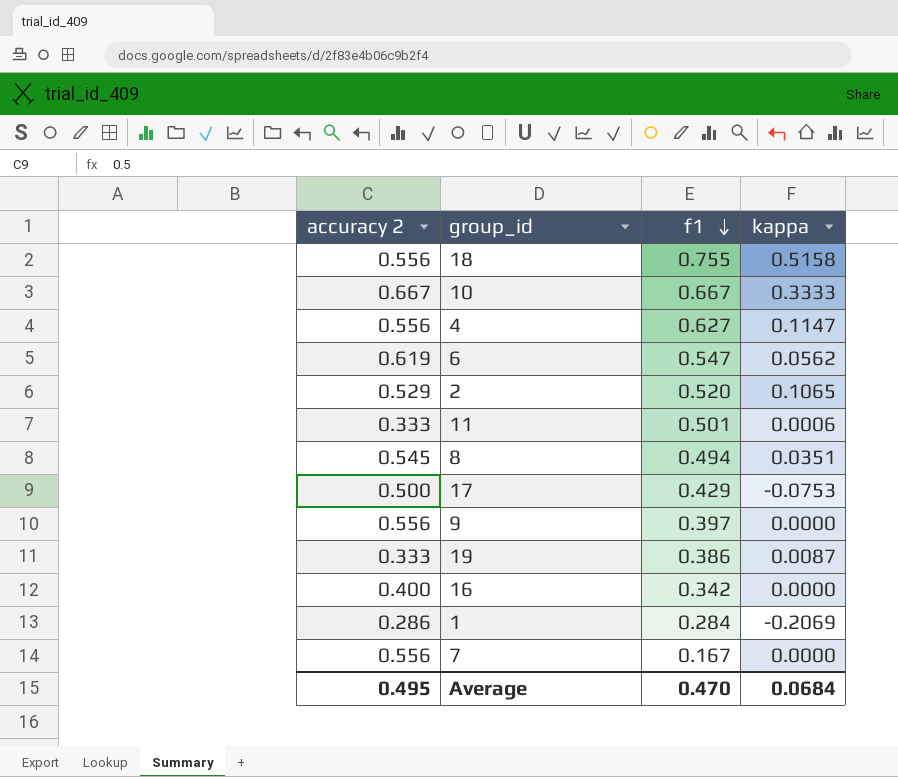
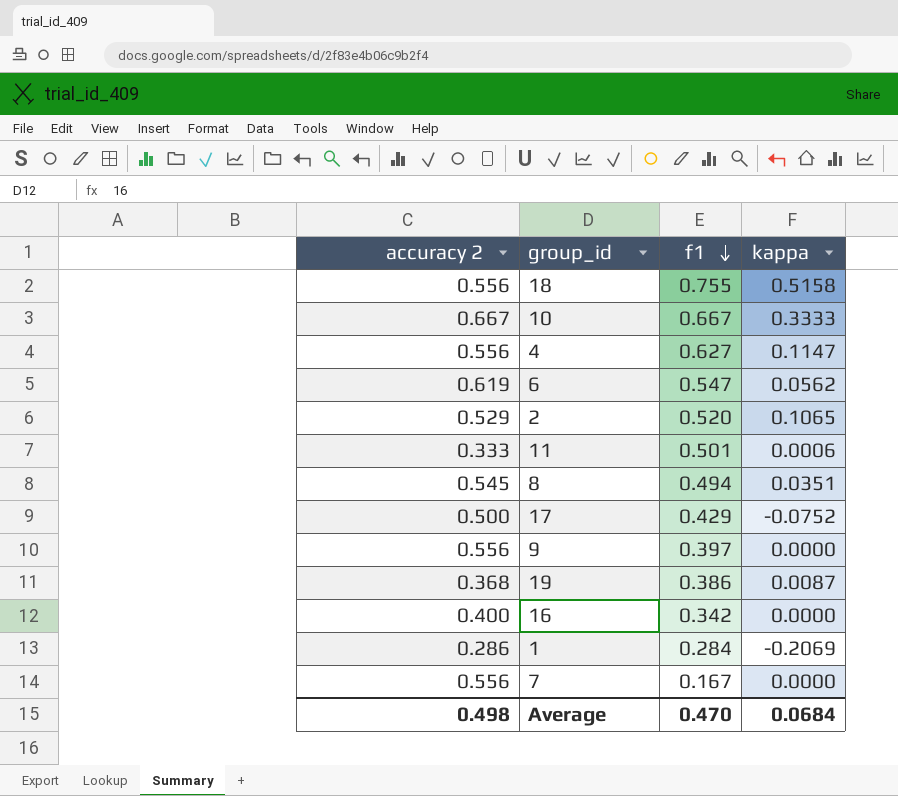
17 | kappa: -0.0753 -> -0.0752
19 | accuracy 2: 0.333 -> 0.368
Average | accuracy 2: 0.495 -> 0.498

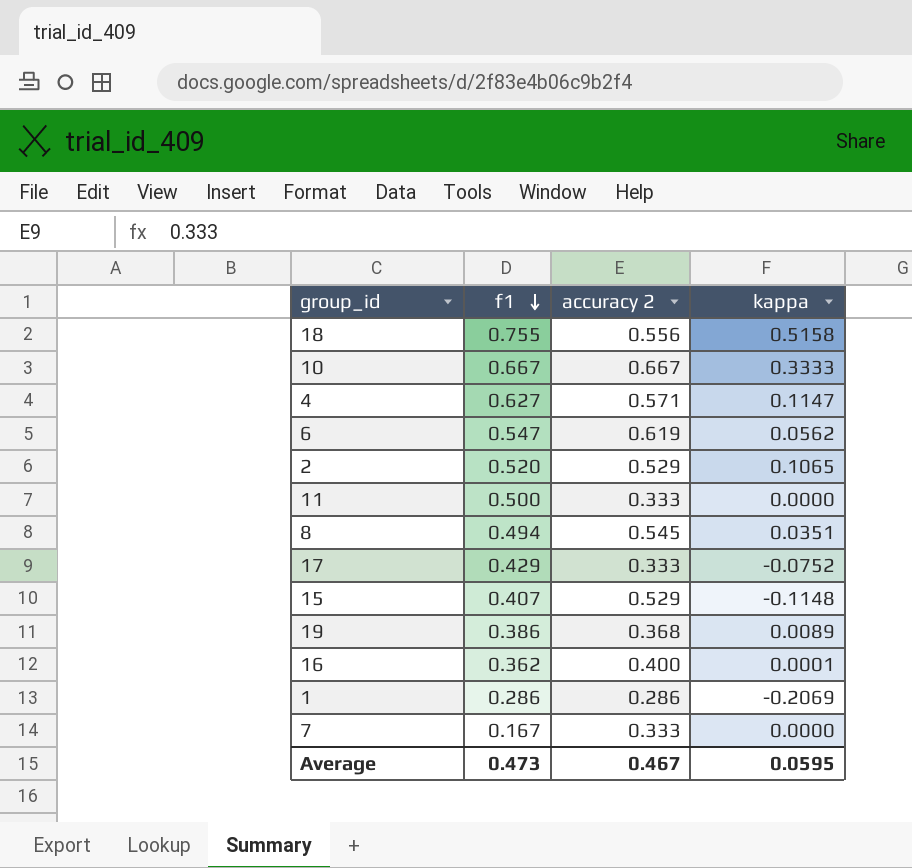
column accuracy 2 | position: 1 -> 3
row 9: 0.556 | 0.397 | 0.0000 -> none
4 | accuracy 2: 0.556 -> 0.571
11 | f1: 0.501 -> 0.500
11 | kappa: 0.0006 -> 0.0000
17 | accuracy 2: 0.500 -> 0.333
row 15: none -> 0.407 | 0.529 | -0.1148
19 | kappa: 0.0087 -> 0.0089
16 | f1: 0.342 -> 0.362
16 | kappa: 0.0000 -> 0.0001
1 | f1: 0.284 -> 0.286
7 | accuracy 2: 0.556 -> 0.333
Average | f1: 0.470 -> 0.473
Average | accuracy 2: 0.498 -> 0.467
Average | kappa: 0.0684 -> 0.0595

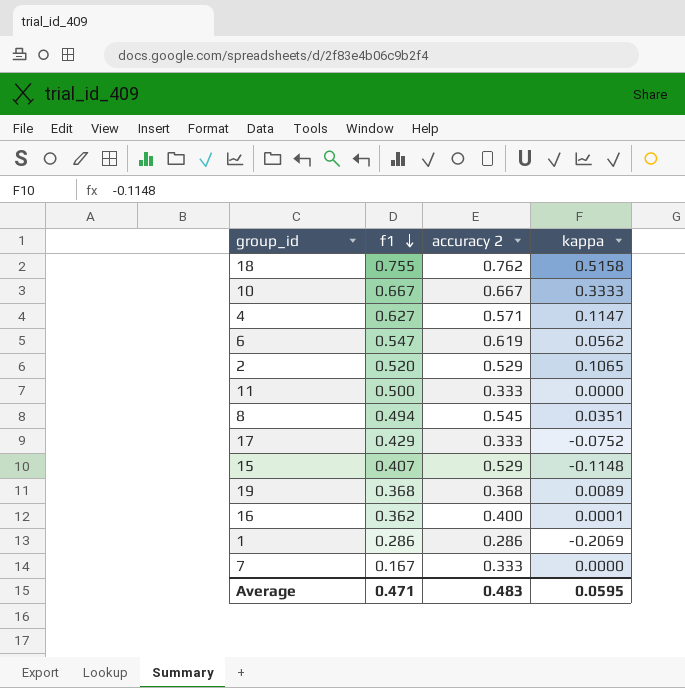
18 | accuracy 2: 0.556 -> 0.762
19 | f1: 0.386 -> 0.368
Average | f1: 0.473 -> 0.471
Average | accuracy 2: 0.467 -> 0.483

